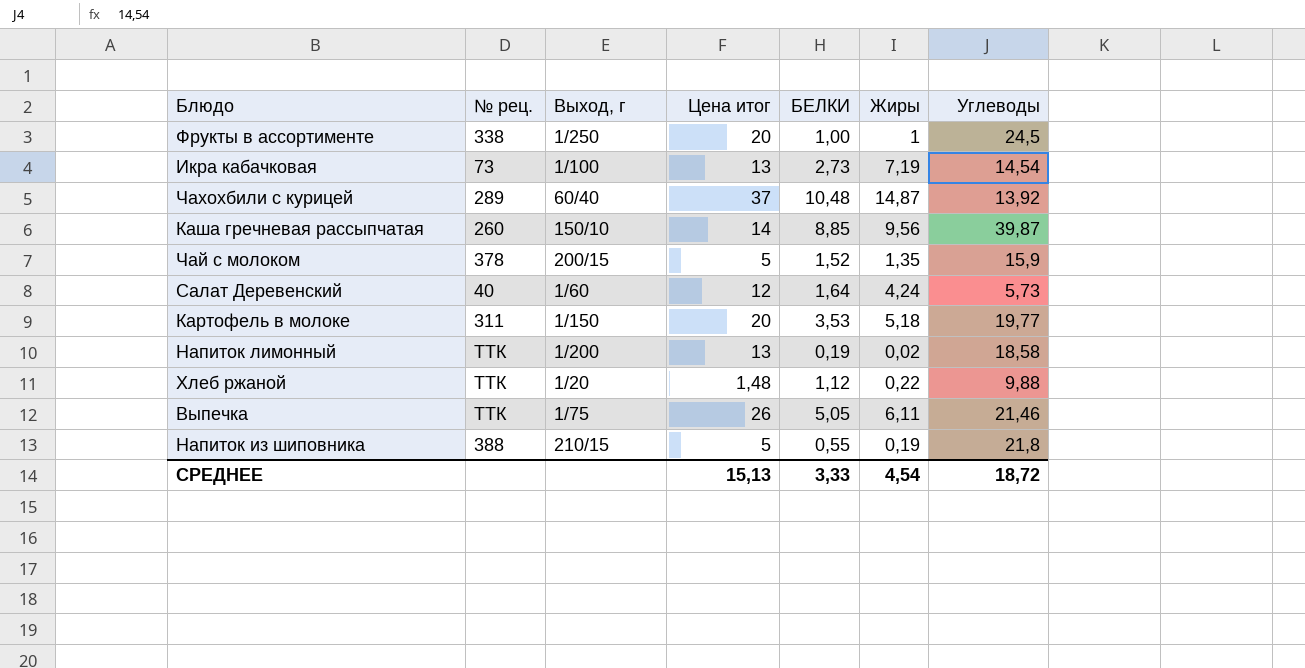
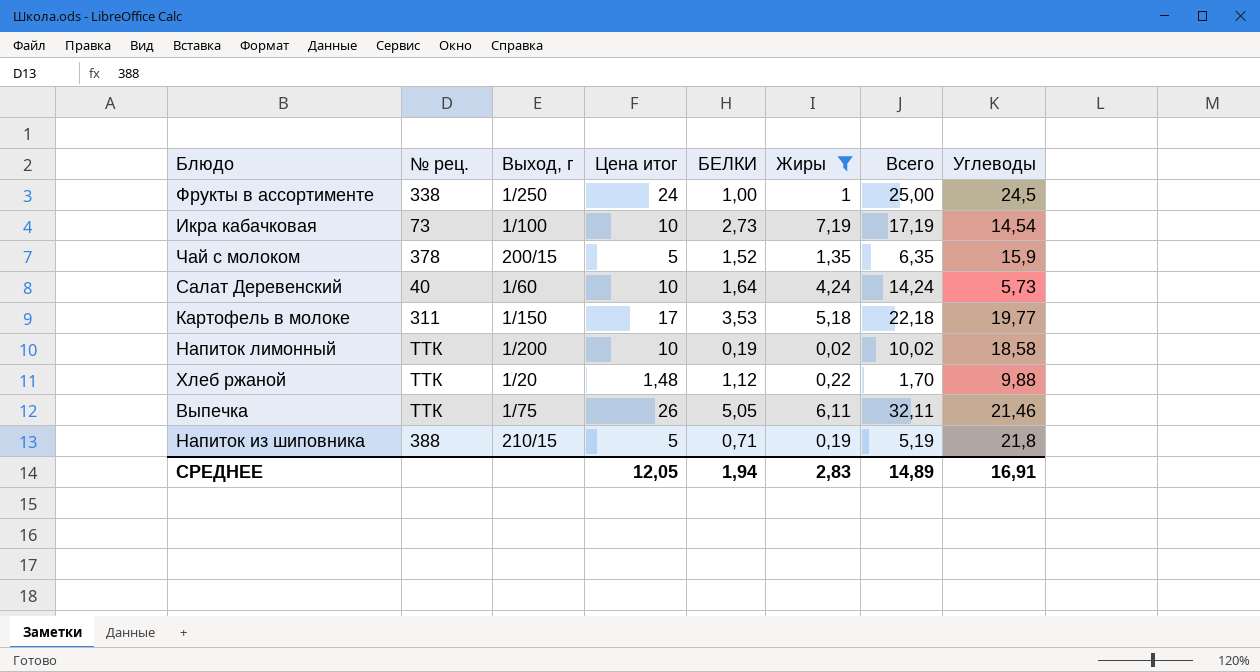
filter: none -> Жиры <= 7,19
column Всего | formula: none -> [Цена итог] + [Жиры]
Фрукты в ассортименте | Цена итог: 20 -> 24
Икра кабачковая | Цена итог: 13 -> 10
Салат Деревенский | Цена итог: 12 -> 10
Картофель в молоке | Цена итог: 20 -> 17
Напиток лимонный | Цена итог: 13 -> 10
Напиток из шиповника | БЕЛКИ: 0,55 -> 0,71
СРЕДНЕЕ | Цена итог: 15,13 -> 12,05
СРЕДНЕЕ | БЕЛКИ: 3,33 -> 1,94
СРЕДНЕЕ | Жиры: 4,54 -> 2,83
СРЕДНЕЕ | Углеводы: 18,72 -> 16,91

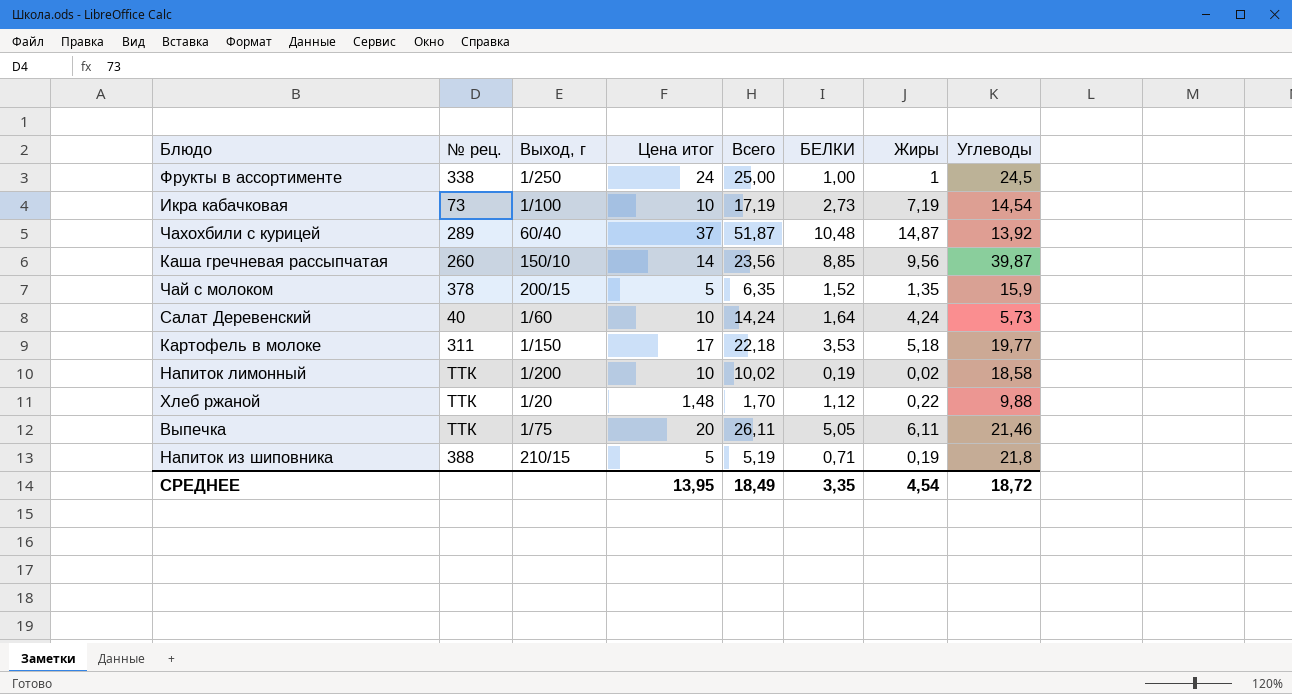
filter: Жиры <= 7,19 -> none
column Всего | position: 7 -> 5
Выпечка | Цена итог: 26 -> 20
Выпечка | Всего: 32,11 -> 26,11
СРЕДНЕЕ | Цена итог: 12,05 -> 13,95
СРЕДНЕЕ | Всего: 14,89 -> 18,49
СРЕДНЕЕ | БЕЛКИ: 1,94 -> 3,35
СРЕДНЕЕ | Жиры: 2,83 -> 4,54
СРЕДНЕЕ | Углеводы: 16,91 -> 18,72

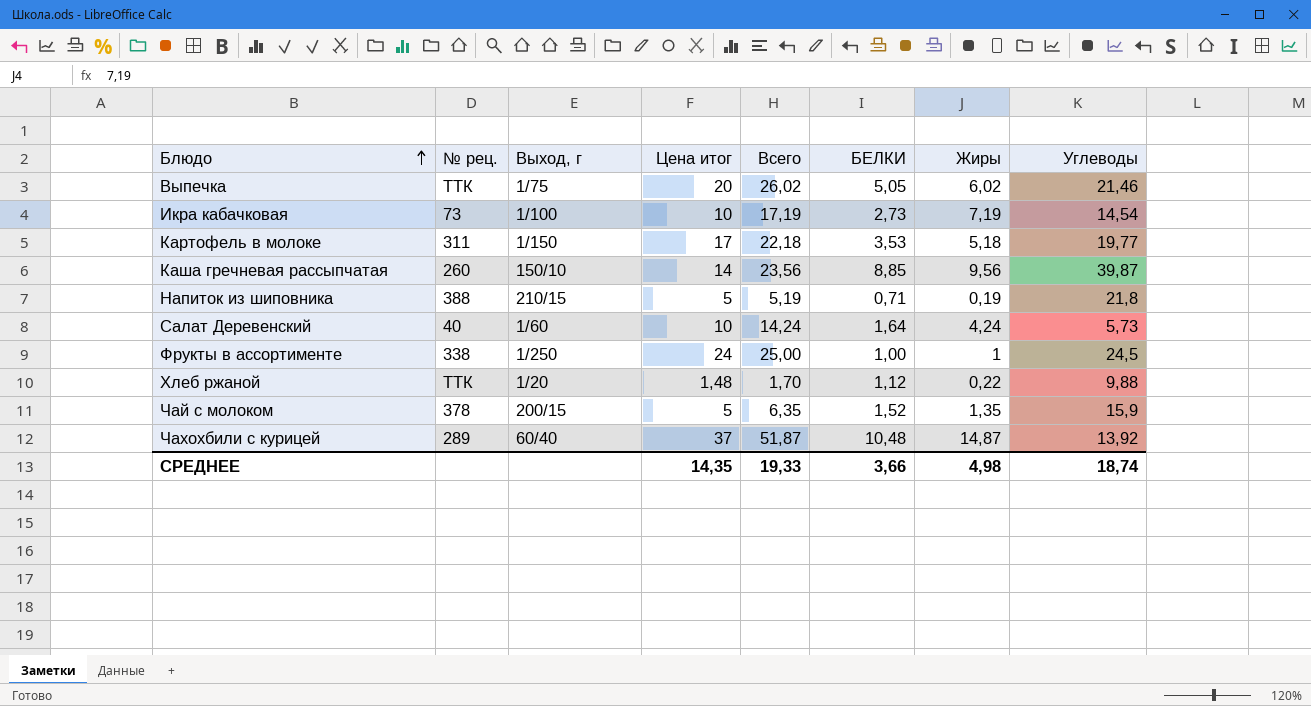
row order: none -> Блюдо ascending
row Напиток лимонный: ТТК | 1/200 | 10 | 10,02 | 0,19 | 0,02 | 18,58 -> none
Выпечка | Всего: 26,11 -> 26,02
Выпечка | Жиры: 6,11 -> 6,02
СРЕДНЕЕ | Цена итог: 13,95 -> 14,35
СРЕДНЕЕ | Всего: 18,49 -> 19,33
СРЕДНЕЕ | БЕЛКИ: 3,35 -> 3,66
СРЕДНЕЕ | Жиры: 4,54 -> 4,98
СРЕДНЕЕ | Углеводы: 18,72 -> 18,74

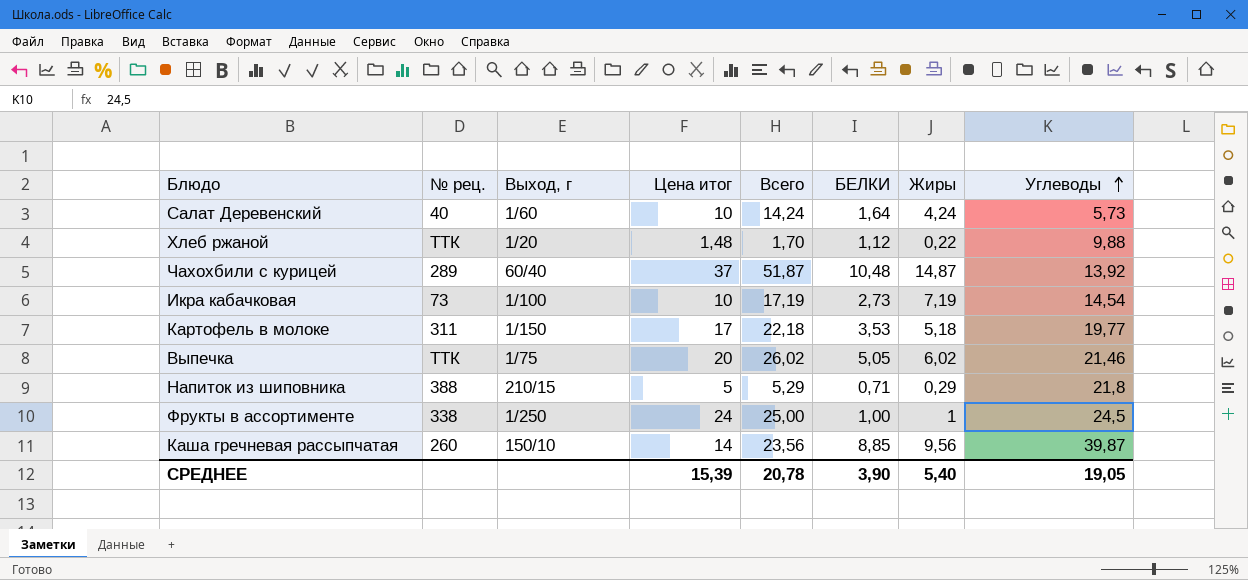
row order: Блюдо ascending -> Углеводы ascending
row Чай с молоком: 378 | 200/15 | 5 | 6,35 | 1,52 | 1,35 | 15,9 -> none
Напиток из шиповника | Всего: 5,19 -> 5,29
Напиток из шиповника | Жиры: 0,19 -> 0,29
СРЕДНЕЕ | Цена итог: 14,35 -> 15,39
СРЕДНЕЕ | Всего: 19,33 -> 20,78
СРЕДНЕЕ | БЕЛКИ: 3,66 -> 3,90
СРЕДНЕЕ | Жиры: 4,98 -> 5,40
СРЕДНЕЕ | Углеводы: 18,74 -> 19,05

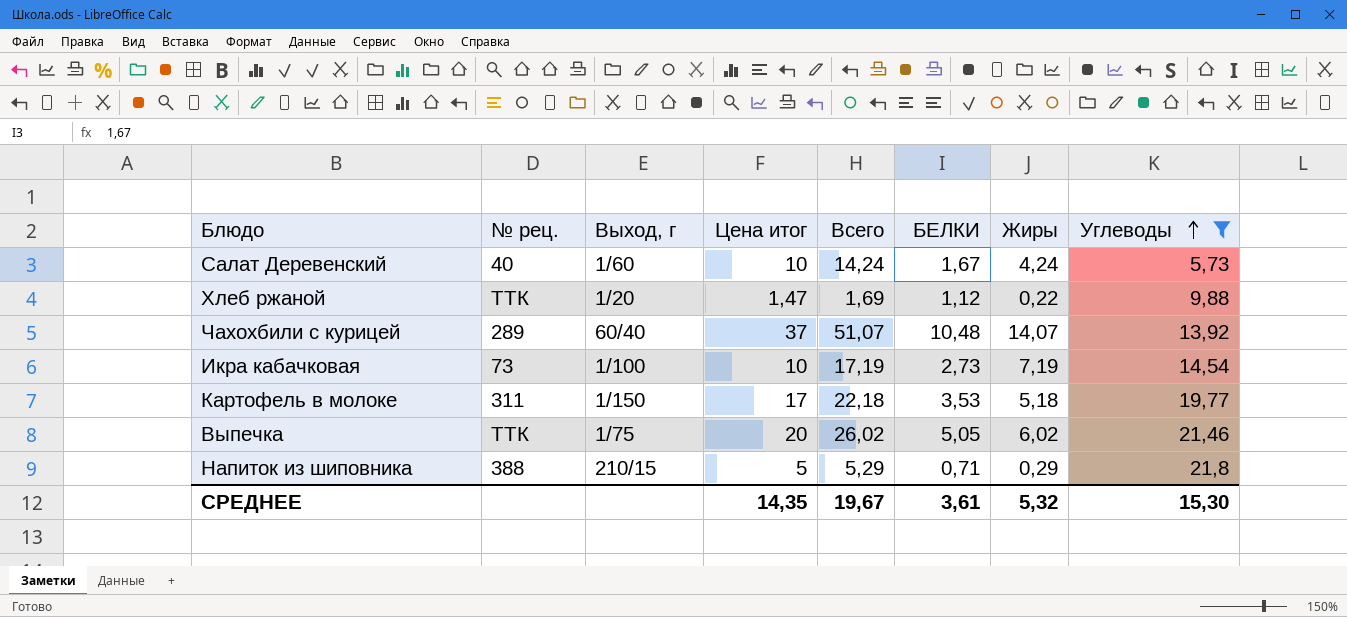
filter: none -> Углеводы <= 21,8
Салат Деревенский | БЕЛКИ: 1,64 -> 1,67
Хлеб ржаной | Цена итог: 1,48 -> 1,47
Хлеб ржаной | Всего: 1,70 -> 1,69
Чахохбили с курицей | Всего: 51,87 -> 51,07
Чахохбили с курицей | Жиры: 14,87 -> 14,07
СРЕДНЕЕ | Цена итог: 15,39 -> 14,35
СРЕДНЕЕ | Всего: 20,78 -> 19,67
СРЕДНЕЕ | БЕЛКИ: 3,90 -> 3,61
СРЕДНЕЕ | Жиры: 5,40 -> 5,32
СРЕДНЕЕ | Углеводы: 19,05 -> 15,30

